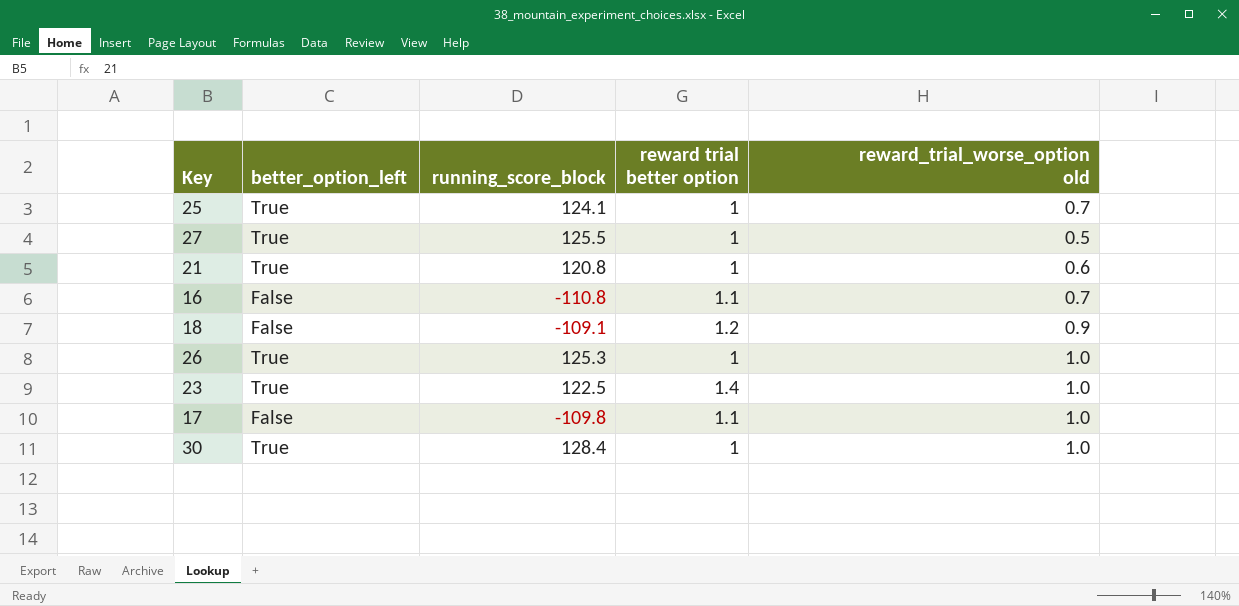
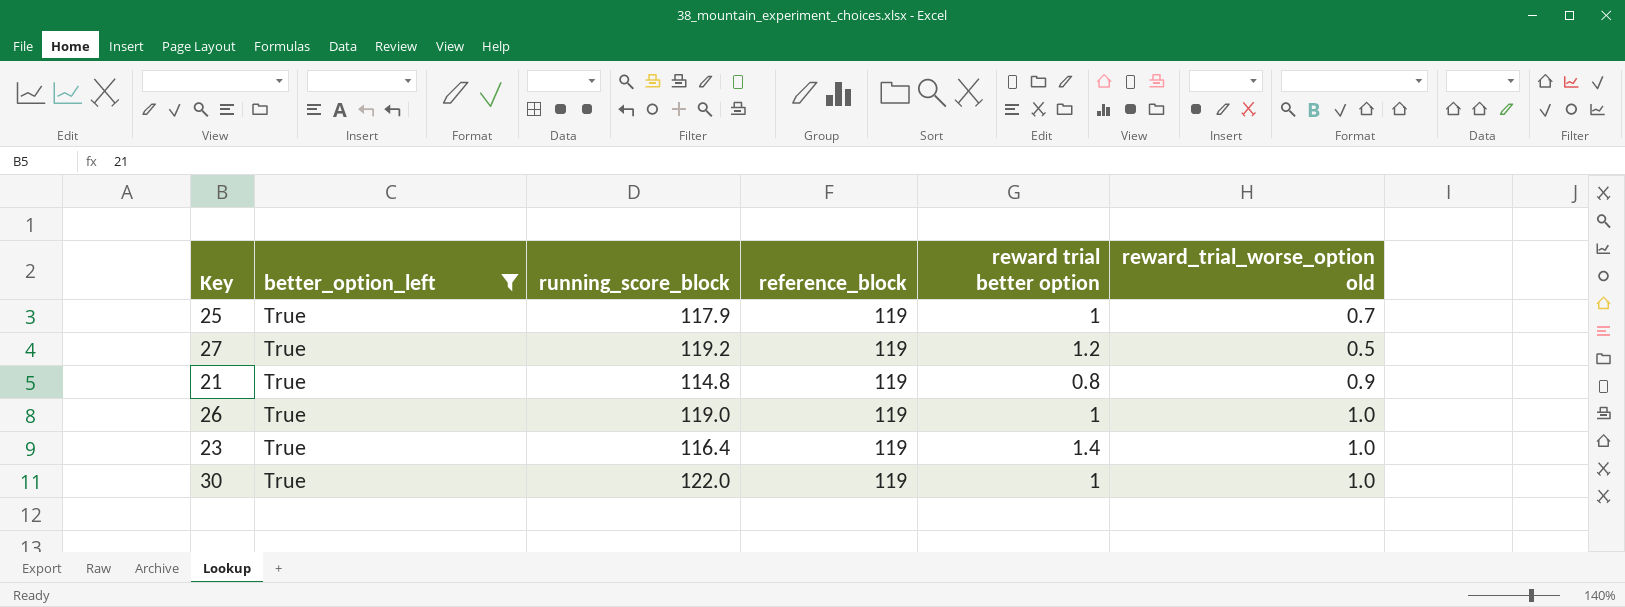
filter: none -> better_option_left = True
column reference_block | position: none -> 4
25 | running_score_block: 124.1 -> 117.9
27 | running_score_block: 125.5 -> 119.2
27 | reward trial better option: 1 -> 1.2
21 | running_score_block: 120.8 -> 114.8
21 | reward trial better option: 1 -> 0.8
21 | reward_trial_worse_option old: 0.6 -> 0.9
26 | running_score_block: 125.3 -> 119.0
23 | running_score_block: 122.5 -> 116.4
30 | running_score_block: 128.4 -> 122.0

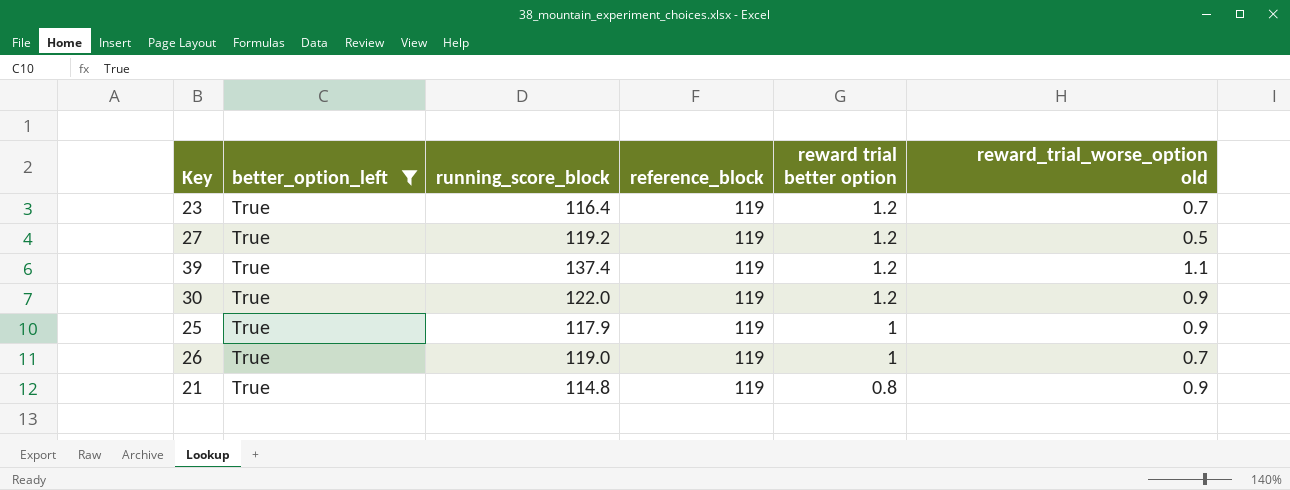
row order: none -> reward trial better option descending
23 | reward trial better option: 1.4 -> 1.2
23 | reward_trial_worse_option old: 1.0 -> 0.7
row 39: none -> True | 137.4 | 119 | 1.2 | 1.1
30 | reward trial better option: 1 -> 1.2
30 | reward_trial_worse_option old: 1.0 -> 0.9
25 | reward_trial_worse_option old: 0.7 -> 0.9
26 | reward_trial_worse_option old: 1.0 -> 0.7

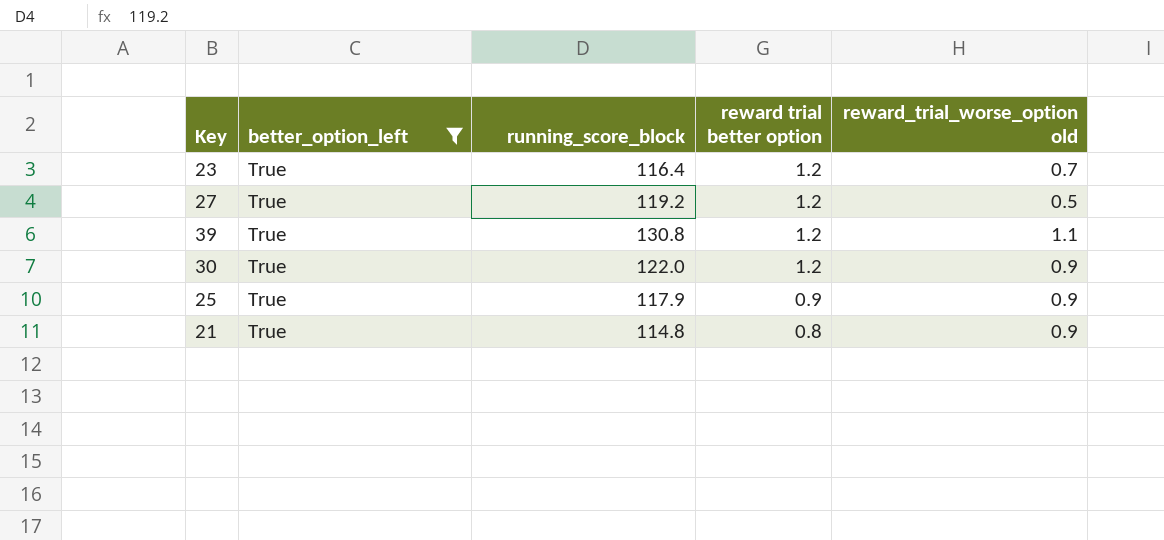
column reference_block | position: 4 -> none
row 26: True | 119.0 | 119 | 1 | 0.7 -> none
39 | running_score_block: 137.4 -> 130.8
25 | reward trial better option: 1 -> 0.9

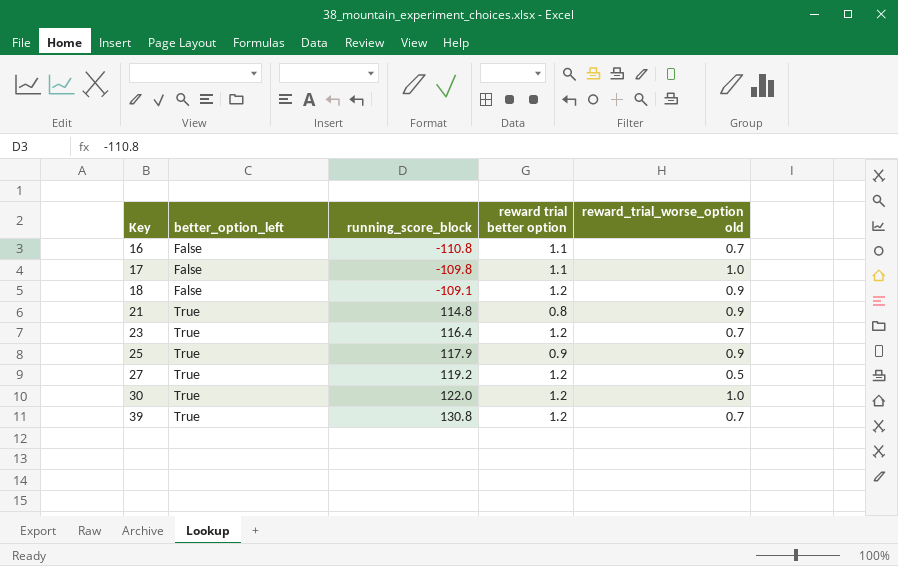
filter: better_option_left = True -> none
row order: reward trial better option descending -> Key ascending
30 | reward_trial_worse_option old: 0.9 -> 1.0
39 | reward_trial_worse_option old: 1.1 -> 0.7

